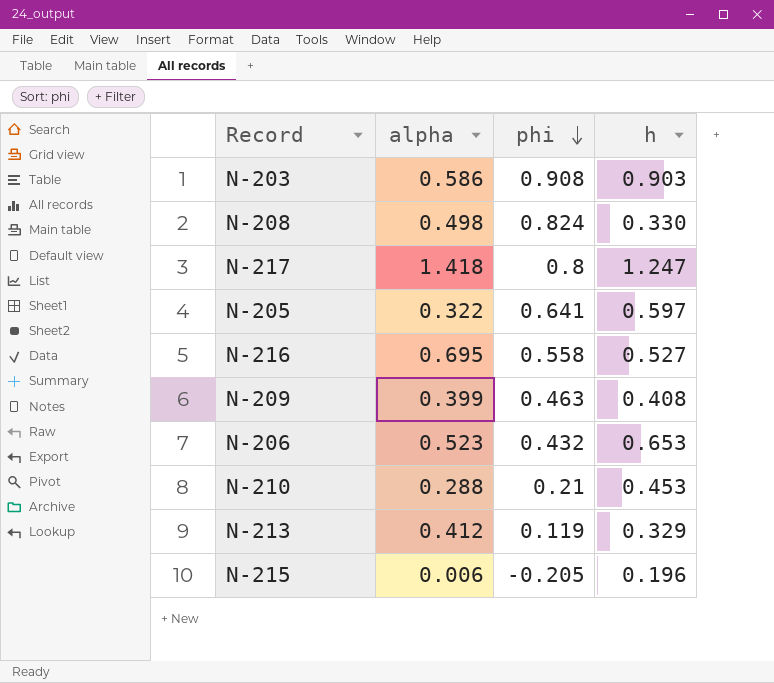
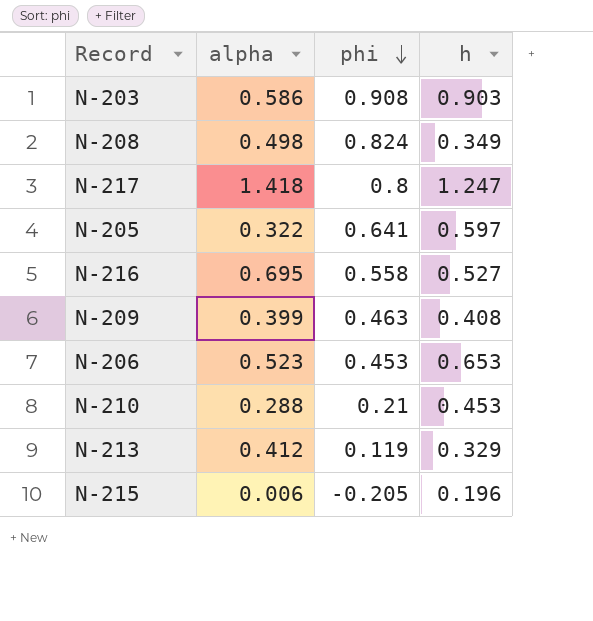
N-208 | h: 0.330 -> 0.349
N-206 | phi: 0.432 -> 0.453

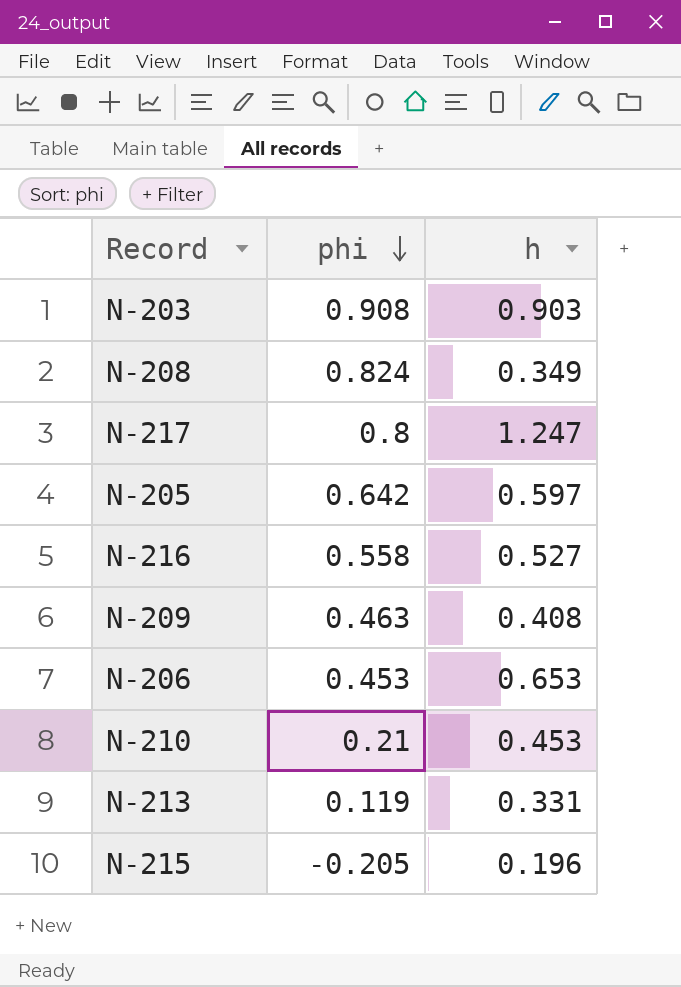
column alpha | position: 2 -> none
N-205 | phi: 0.641 -> 0.642
N-213 | h: 0.329 -> 0.331

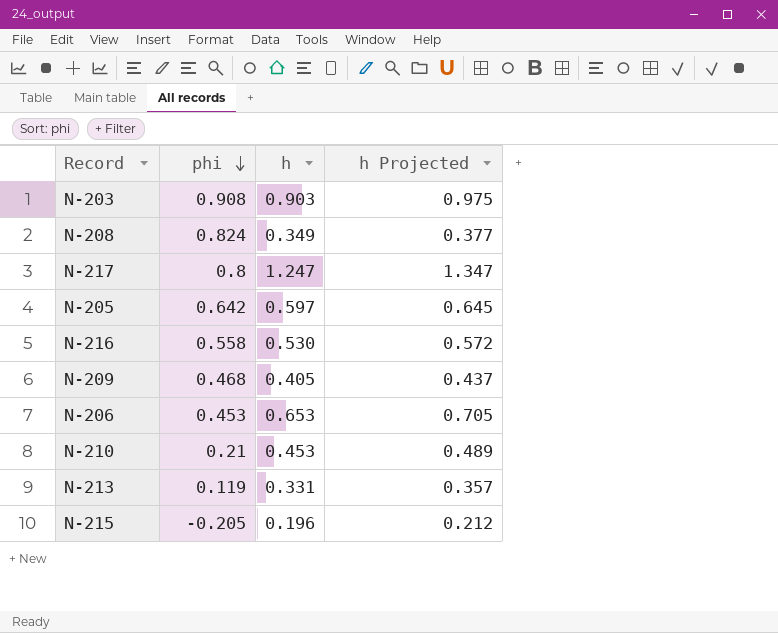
column h Projected | formula: none -> [h] * 1.08
N-216 | h: 0.527 -> 0.530
N-209 | phi: 0.463 -> 0.468
N-209 | h: 0.408 -> 0.405

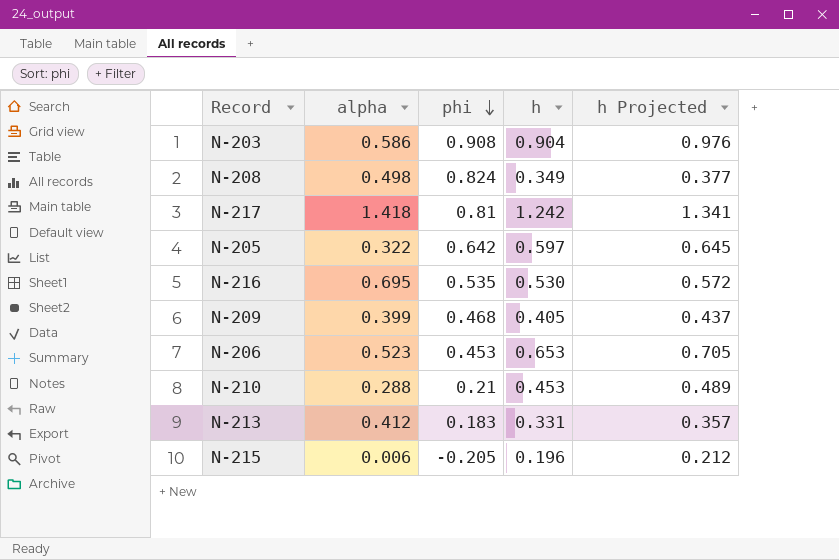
column alpha | position: none -> 2
N-203 | h: 0.903 -> 0.904
N-203 | h Projected: 0.975 -> 0.976
N-217 | phi: 0.8 -> 0.81
N-217 | h: 1.247 -> 1.242
N-217 | h Projected: 1.347 -> 1.341
N-216 | phi: 0.558 -> 0.535
N-213 | phi: 0.119 -> 0.183

